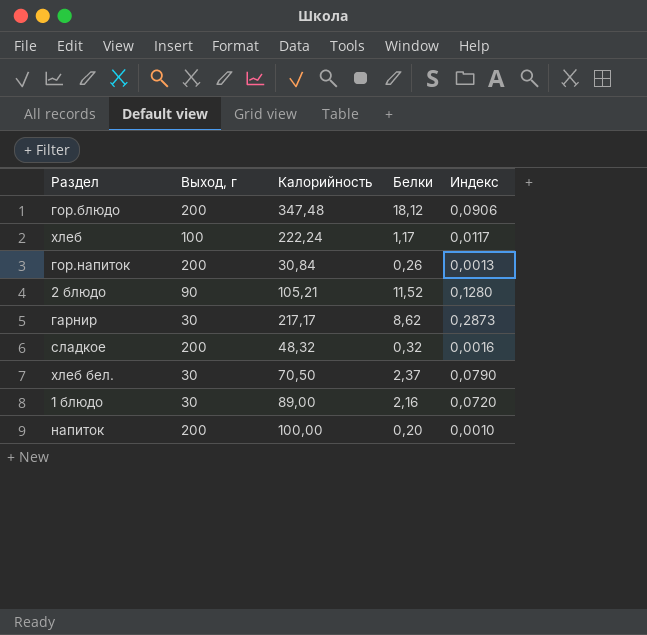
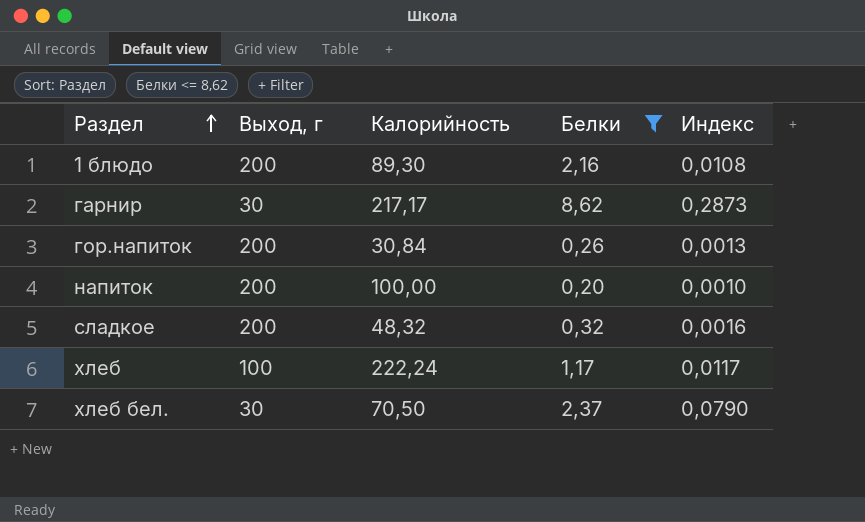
filter: none -> Белки <= 8,62
row order: none -> Раздел ascending
1 блюдо | Выход, г: 30 -> 200
1 блюдо | Калорийность: 89,00 -> 89,30
1 блюдо | Индекс: 0,0720 -> 0,0108

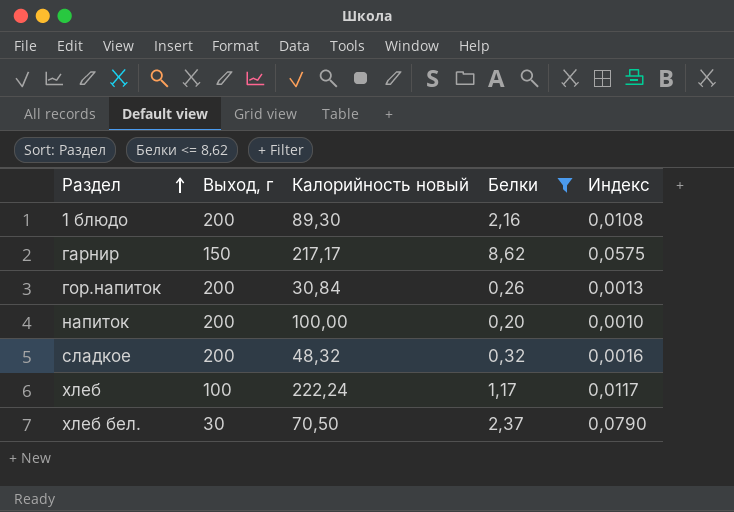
column name: Калорийность -> Калорийность новый
гарнир | Выход, г: 30 -> 150
гарнир | Индекс: 0,2873 -> 0,0575

